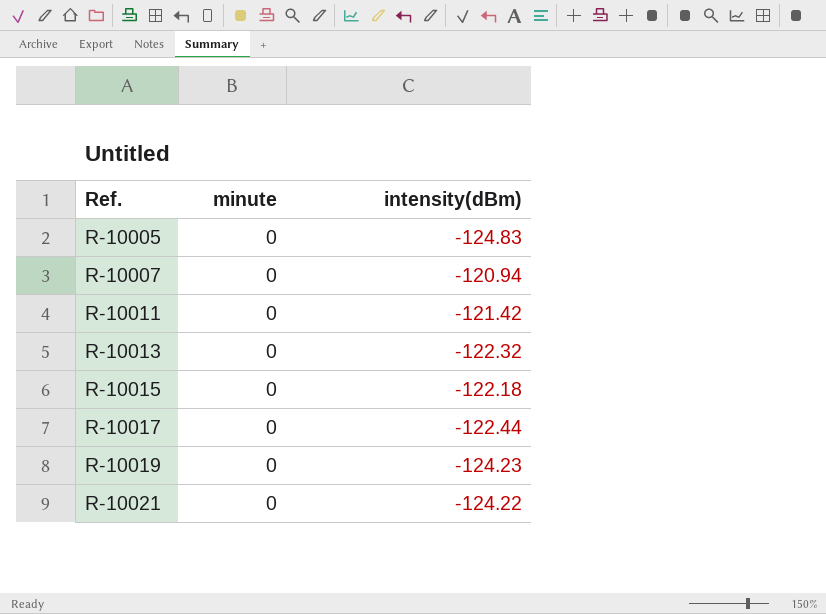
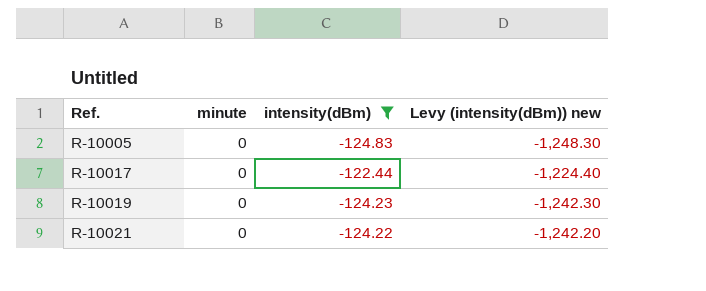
filter: none -> intensity(dBm) <= -122.44
column Levy (intensity(dBm)) new | formula: none -> [intensity(dBm)] * 10

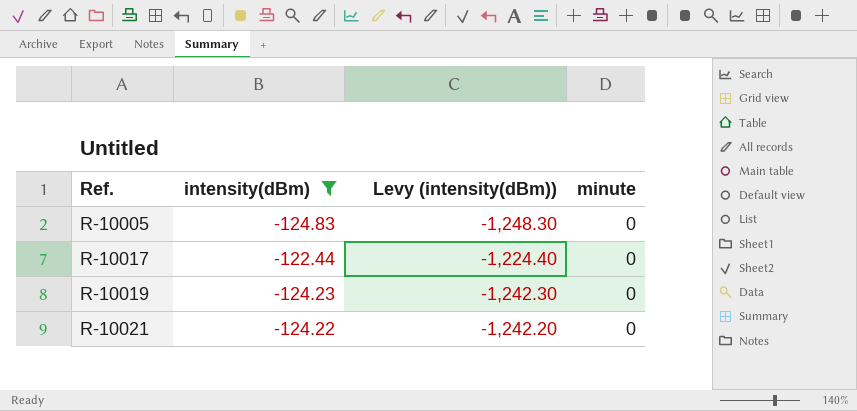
column name: Levy (intensity(dBm)) new -> Levy (intensity(dBm))
column minute | position: 2 -> 4

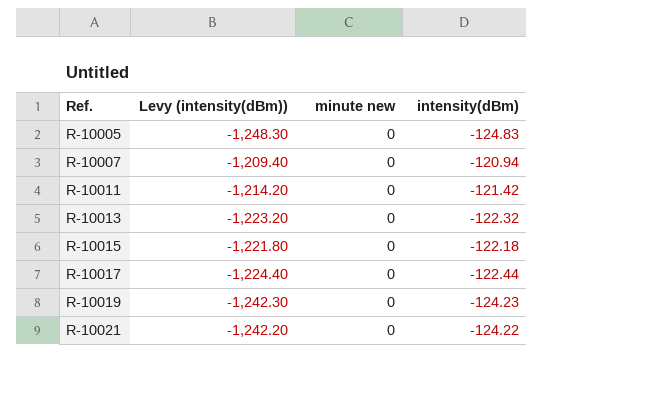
filter: intensity(dBm) <= -122.44 -> none
column name: minute -> minute new
column intensity(dBm) | position: 2 -> 4

